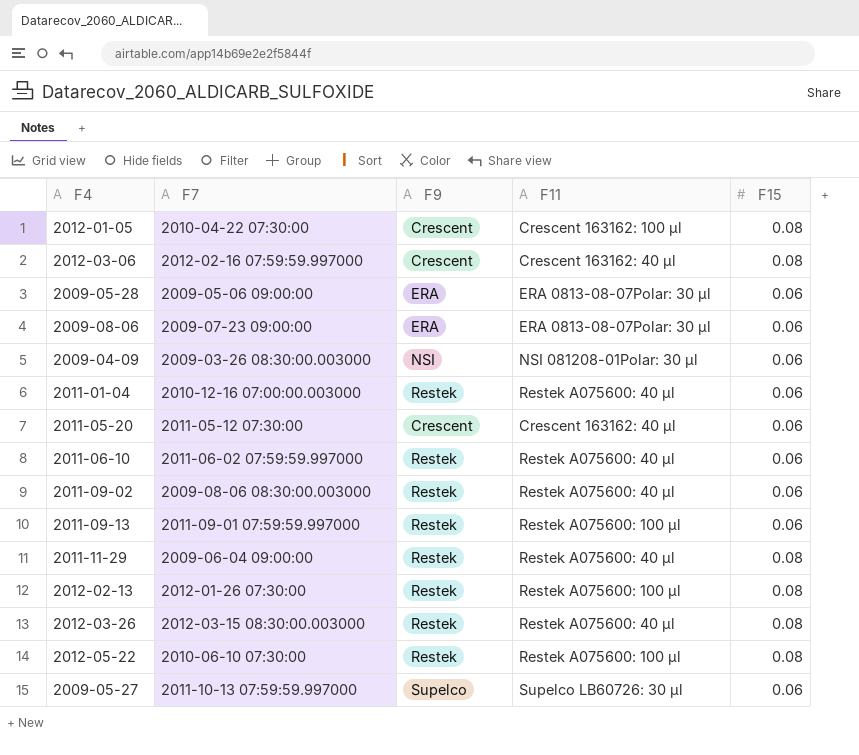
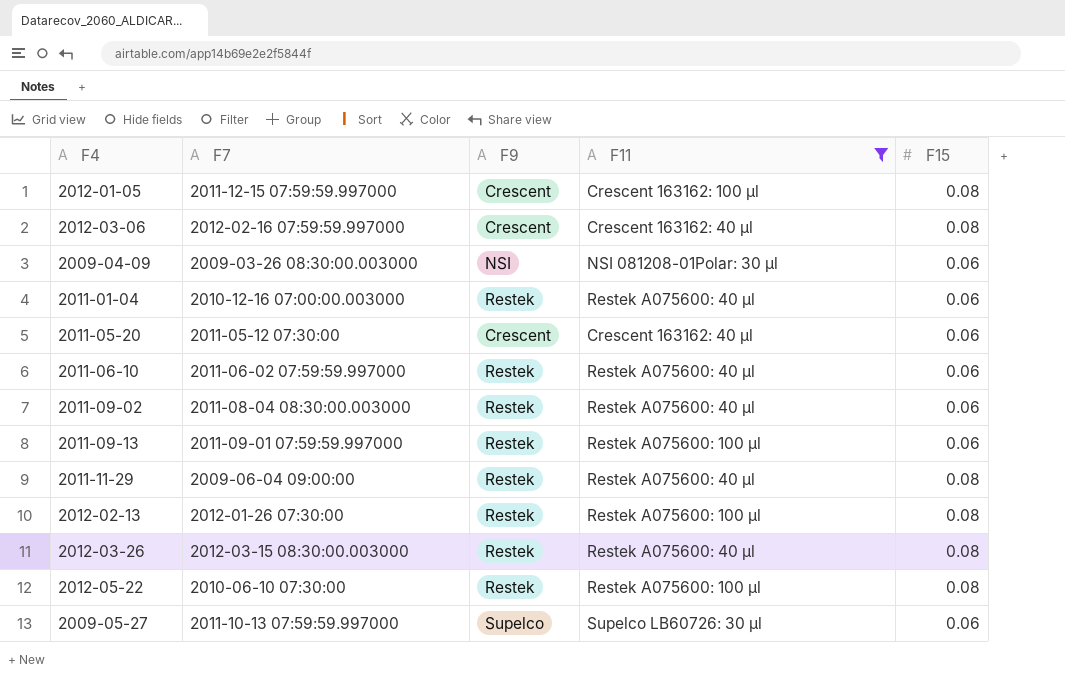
filter: none -> F11 != ERA 0813-08-07Polar: 30 µl
2012-01-05 | F7: 2010-04-22 07:30:00 -> 2011-12-15 07:59:59.997000
2011-09-02 | F7: 2009-08-06 08:30:00.003000 -> 2011-08-04 08:30:00.003000

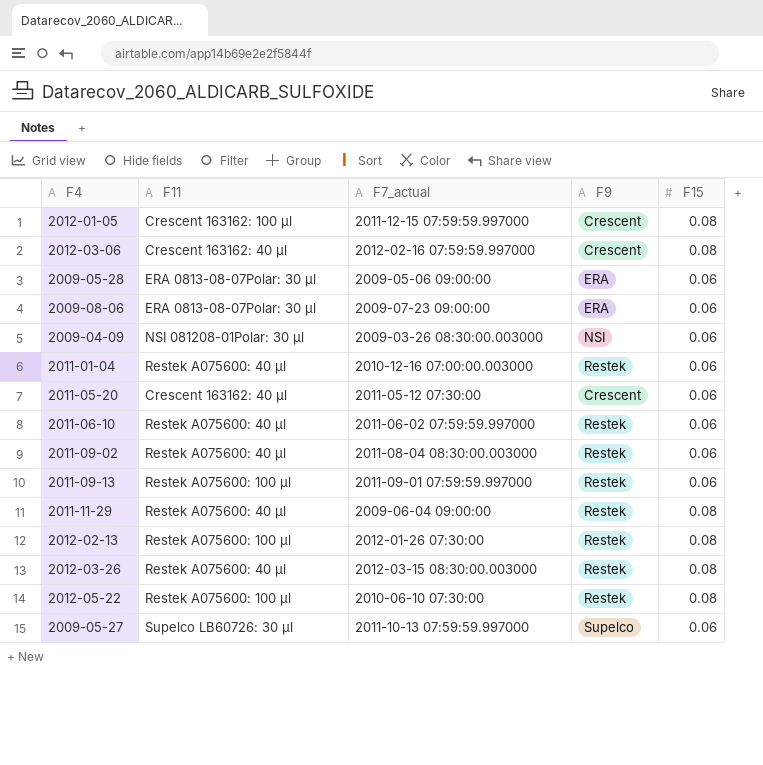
filter: F11 != ERA 0813-08-07Polar: 30 µl -> none
column F11 | position: 4 -> 2
column name: F7 -> F7_actual

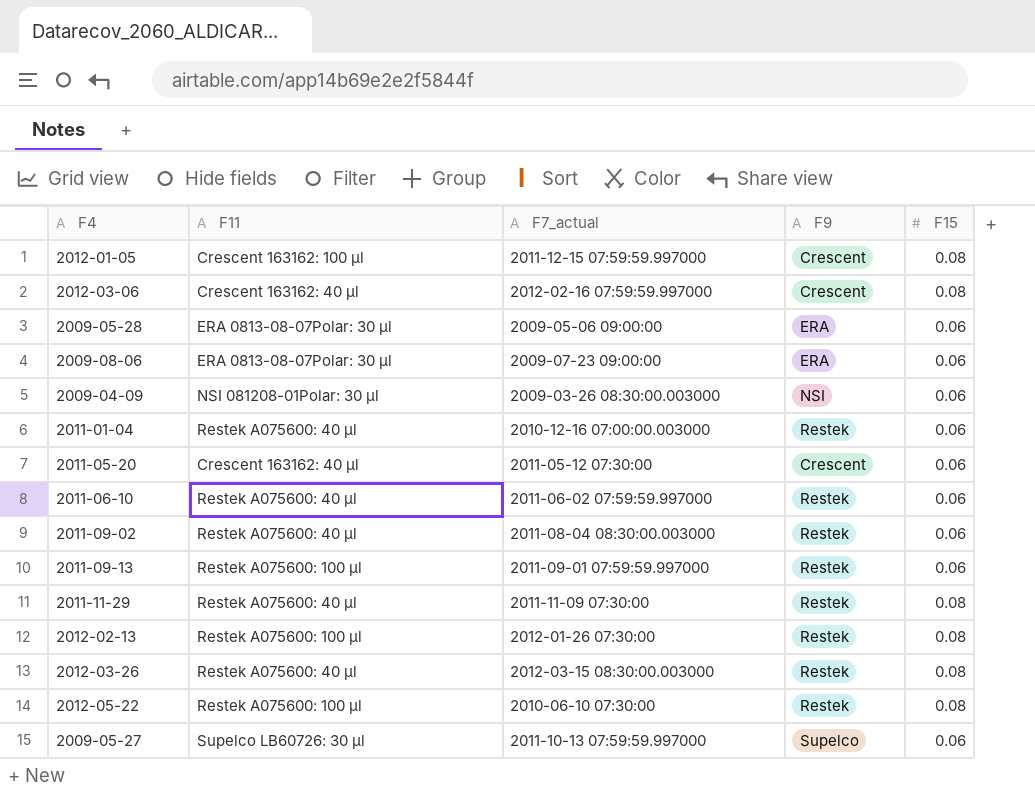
2011-11-29 | F7_actual: 2009-06-04 09:00:00 -> 2011-11-09 07:30:00

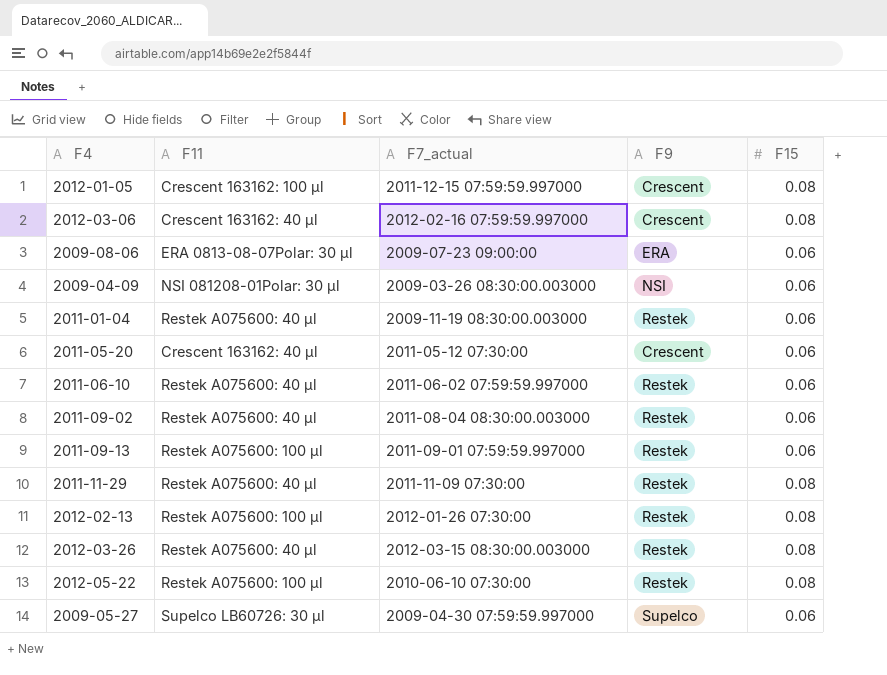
row 2009-05-28: ERA 0813-08-07Polar: 30 µl | 2009-05-06 09:00:00 | ERA | 0.06 -> none
2011-01-04 | F7_actual: 2010-12-16 07:00:00.003000 -> 2009-11-19 08:30:00.003000
2009-05-27 | F7_actual: 2011-10-13 07:59:59.997000 -> 2009-04-30 07:59:59.997000

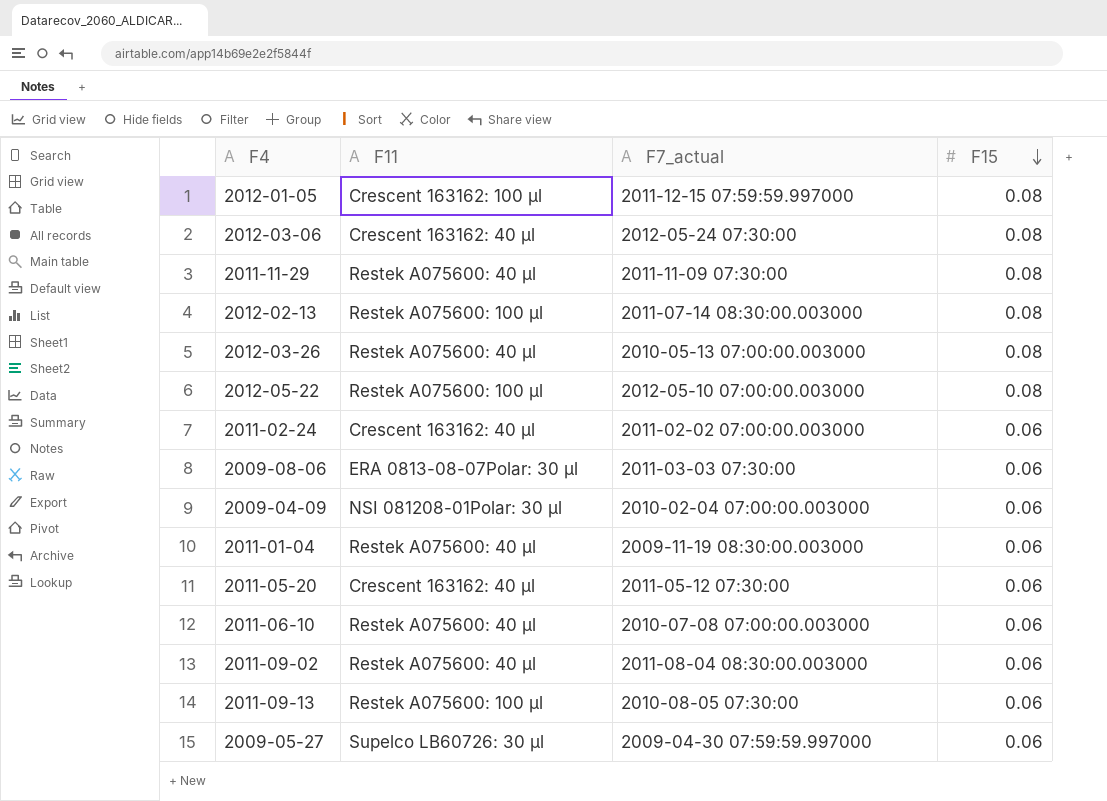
row order: none -> F15 descending
column F9 | position: 4 -> none
2012-03-06 | F7_actual: 2012-02-16 07:59:59.997000 -> 2012-05-24 07:30:00
2012-02-13 | F7_actual: 2012-01-26 07:30:00 -> 2011-07-14 08:30:00.003000
2012-03-26 | F7_actual: 2012-03-15 08:30:00.003000 -> 2010-05-13 07:00:00.003000
2012-05-22 | F7_actual: 2010-06-10 07:30:00 -> 2012-05-10 07:00:00.003000
row 2011-02-24: none -> Crescent 163162: 40 µl | 2011-02-02 07:00:00.003000 | 0.06
2009-08-06 | F7_actual: 2009-07-23 09:00:00 -> 2011-03-03 07:30:00
2009-04-09 | F7_actual: 2009-03-26 08:30:00.003000 -> 2010-02-04 07:00:00.003000
2011-06-10 | F7_actual: 2011-06-02 07:59:59.997000 -> 2010-07-08 07:00:00.003000
2011-09-13 | F7_actual: 2011-09-01 07:59:59.997000 -> 2010-08-05 07:30:00

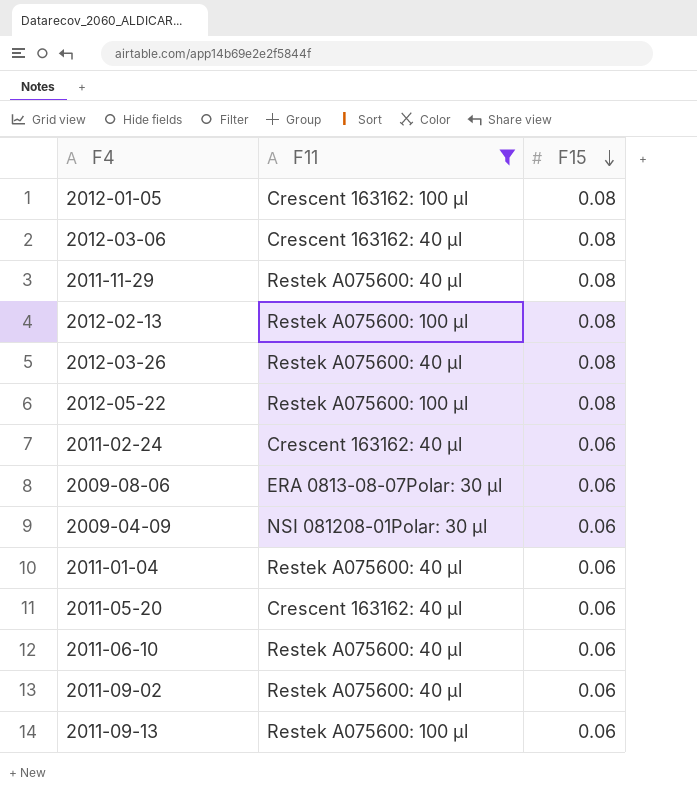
filter: none -> F11 != Supelco LB60726: 30 µl
column F7_actual | position: 3 -> none

